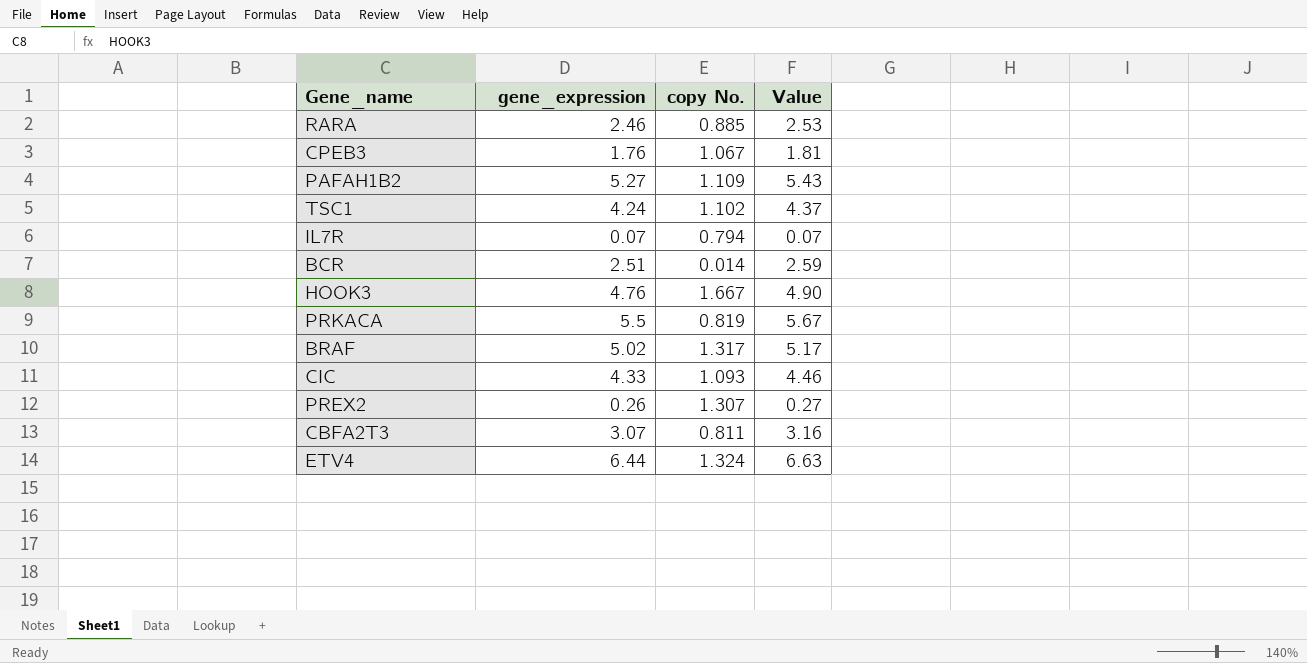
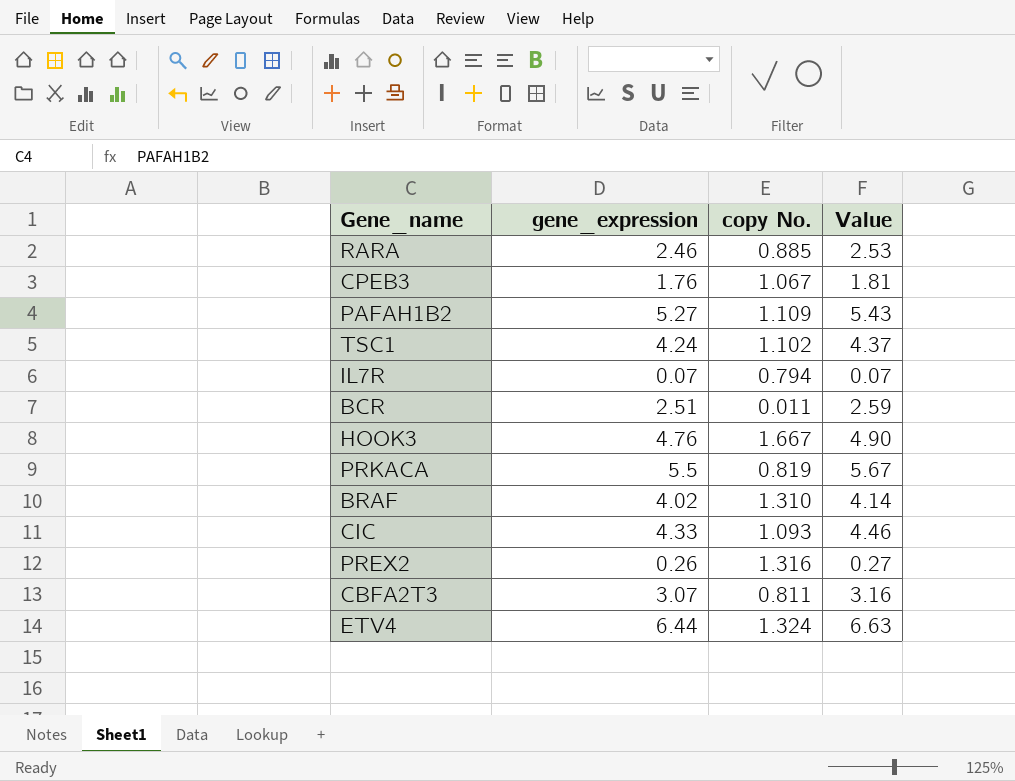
BCR | copy No.: 0.014 -> 0.011
BRAF | gene_expression: 5.02 -> 4.02
BRAF | copy No.: 1.317 -> 1.310
BRAF | Value: 5.17 -> 4.14
PREX2 | copy No.: 1.307 -> 1.316

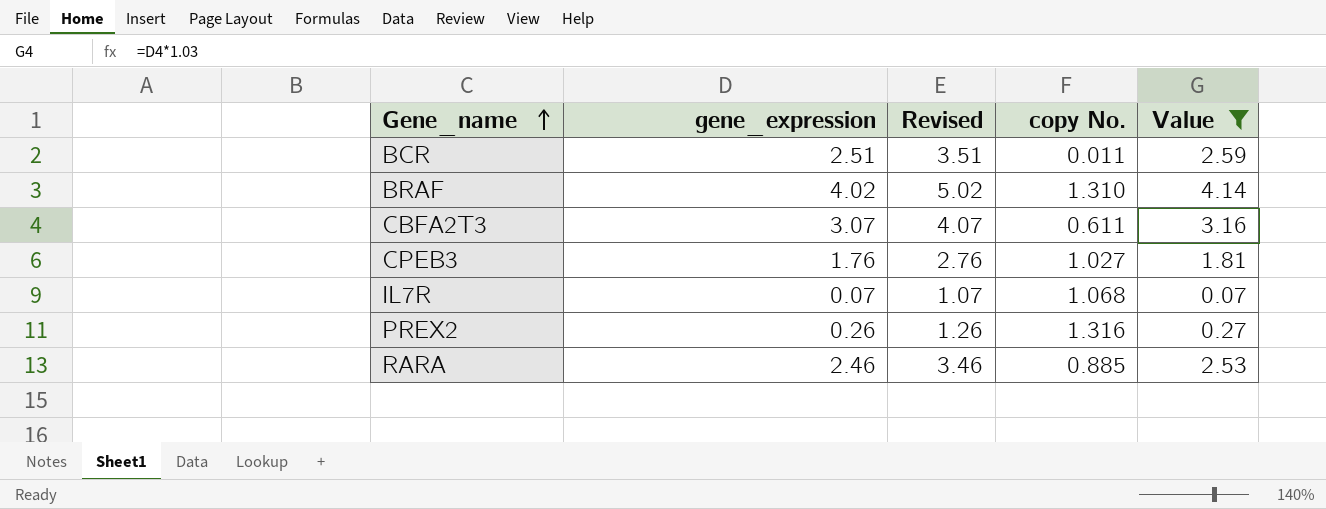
filter: none -> Value <= 4.14
row order: none -> Gene_name ascending
column Revised | formula: none -> [gene_expression] + 1
CBFA2T3 | copy No.: 0.811 -> 0.611
CPEB3 | copy No.: 1.067 -> 1.027
IL7R | copy No.: 0.794 -> 1.068

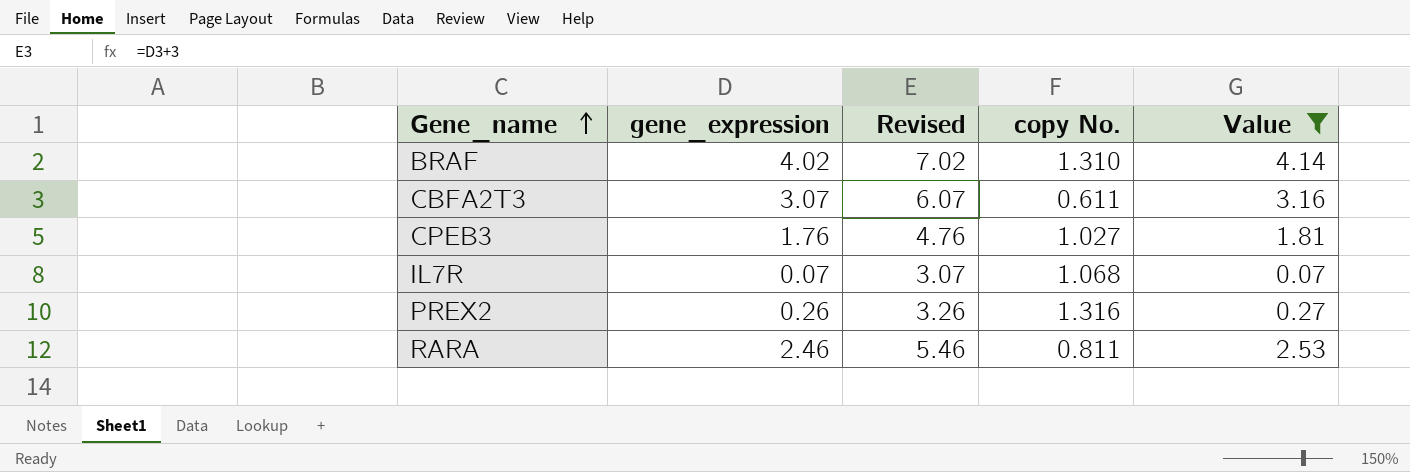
column Revised | formula: [gene_expression] + 1 -> [gene_expression] + 3
row BCR: 2.51 | 3.51 | 0.011 | 2.59 -> none
RARA | copy No.: 0.885 -> 0.811

